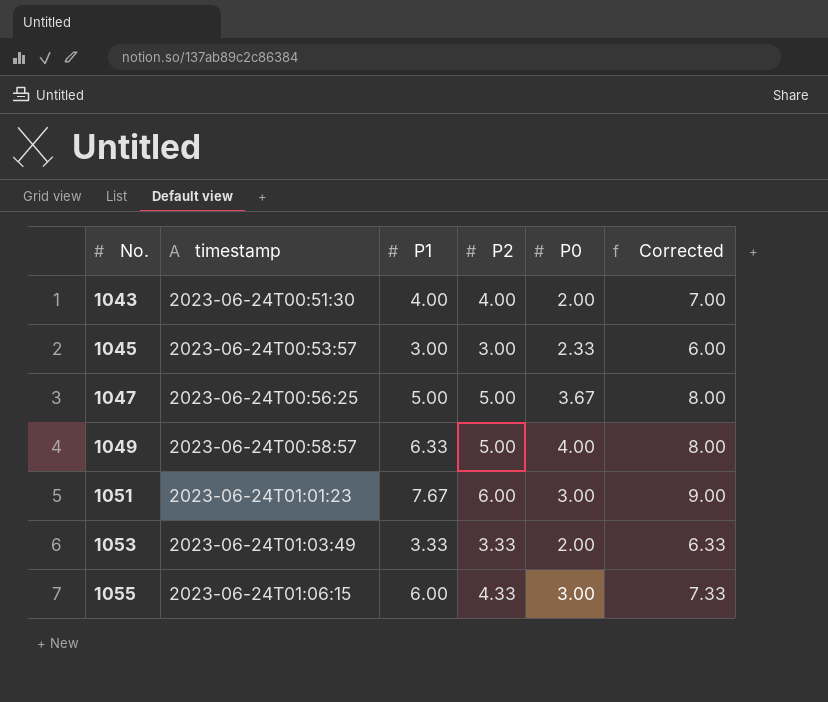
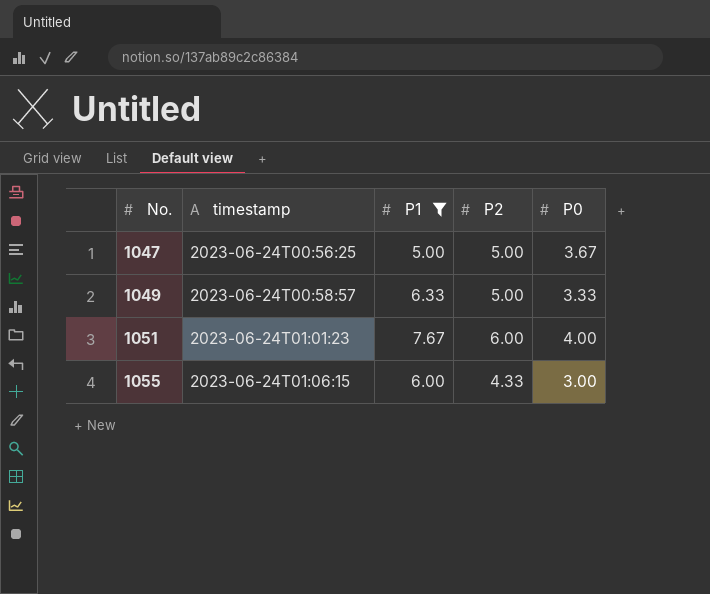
filter: none -> P1 >= 5.00
column Corrected | formula: [P2] + 3 -> none
1049 | P0: 4.00 -> 3.33
1051 | P0: 3.00 -> 4.00

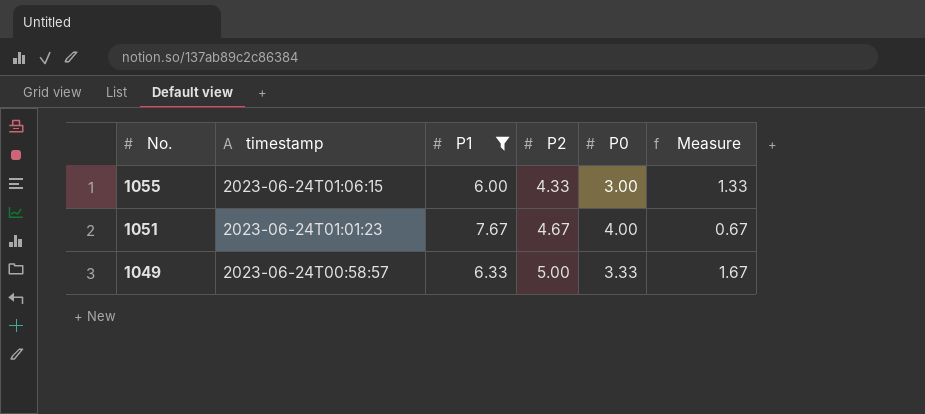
row order: No. ascending -> No. descending
column Measure | formula: none -> [P2] - [P0]
row 1047: 2023-06-24T00:56:25 | 5.00 | 5.00 | 3.67 -> none
1051 | P2: 6.00 -> 4.67

